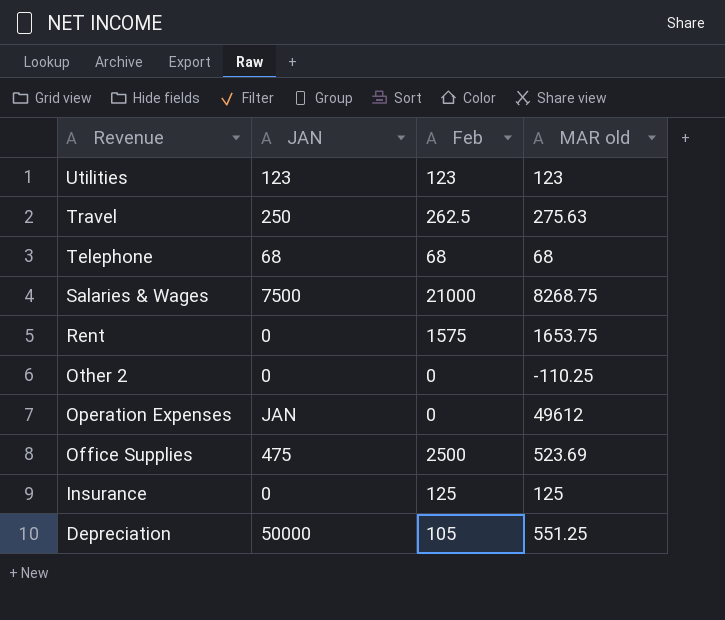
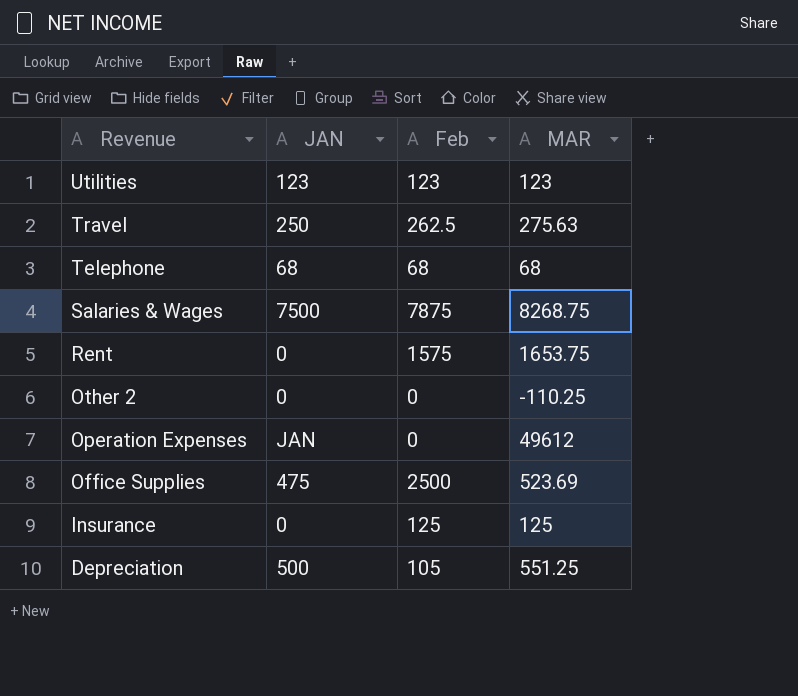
column name: MAR old -> MAR
Salaries & Wages | Feb: 21000 -> 7875
Depreciation | JAN: 50000 -> 500

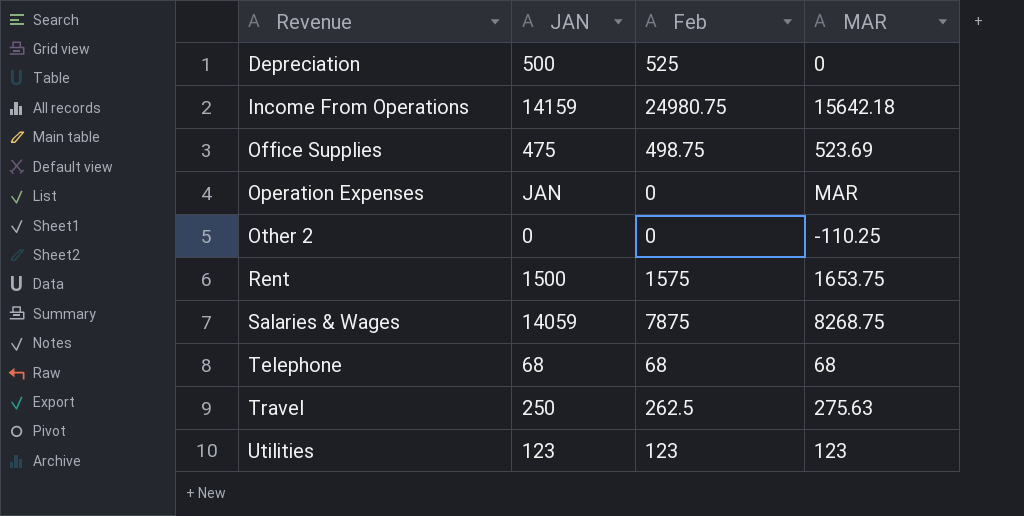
row order: Revenue descending -> Revenue ascending
row Insurance: 0 | 125 | 125 -> none
Depreciation | Feb: 105 -> 525
Depreciation | MAR: 551.25 -> 0
row Income From Operations: none -> 14159 | 24980.75 | 15642.18
Office Supplies | Feb: 2500 -> 498.75
Operation Expenses | MAR: 49612 -> MAR
Rent | JAN: 0 -> 1500
Salaries & Wages | JAN: 7500 -> 14059

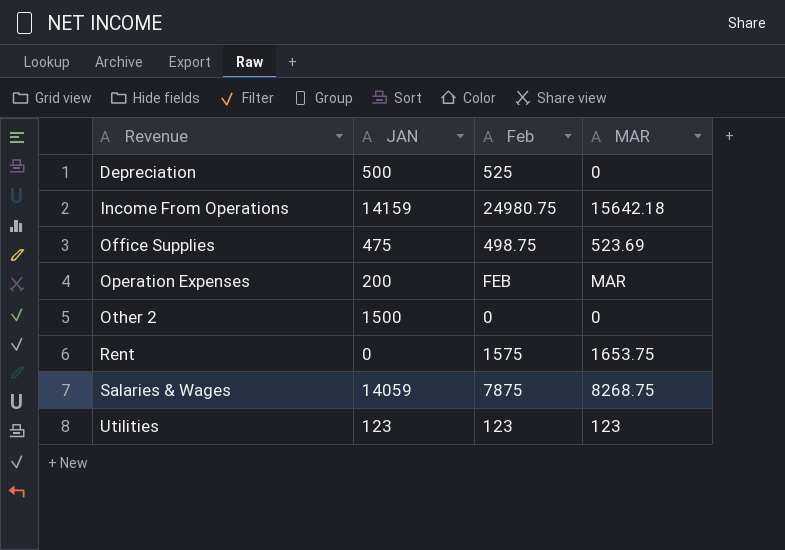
row Telephone: 68 | 68 | 68 -> none
row Travel: 250 | 262.5 | 275.63 -> none
Operation Expenses | JAN: JAN -> 200
Operation Expenses | Feb: 0 -> FEB
Other 2 | JAN: 0 -> 1500
Other 2 | MAR: -110.25 -> 0
Rent | JAN: 1500 -> 0

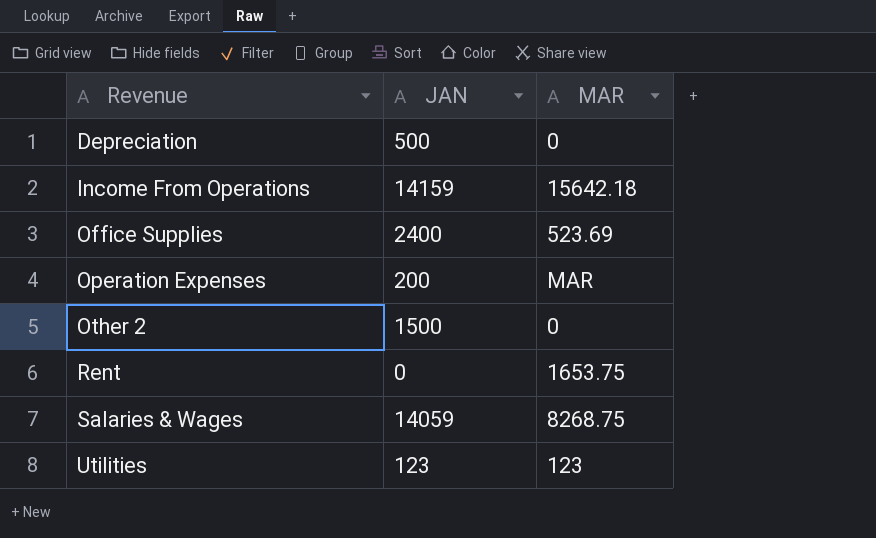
column Feb | position: 3 -> none
Office Supplies | JAN: 475 -> 2400

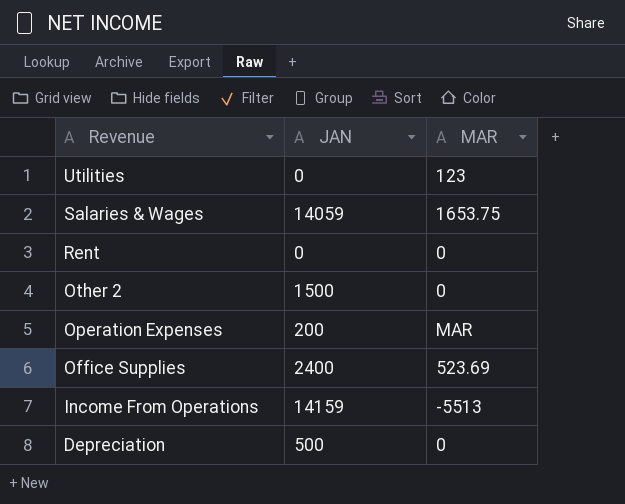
row order: Revenue ascending -> Revenue descending
Utilities | JAN: 123 -> 0
Salaries & Wages | MAR: 8268.75 -> 1653.75
Rent | MAR: 1653.75 -> 0
Income From Operations | MAR: 15642.18 -> -5513

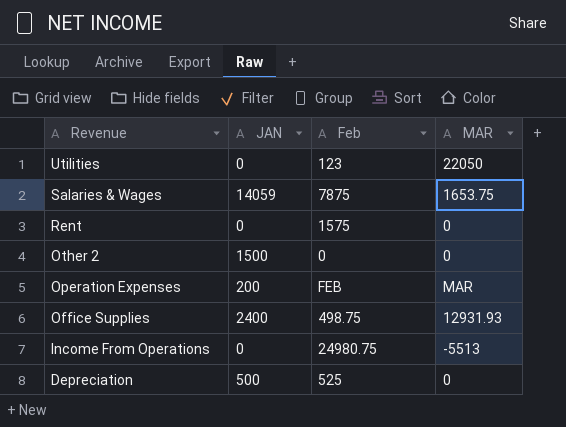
column Feb | position: none -> 3
Utilities | MAR: 123 -> 22050
Office Supplies | MAR: 523.69 -> 12931.93
Income From Operations | JAN: 14159 -> 0

